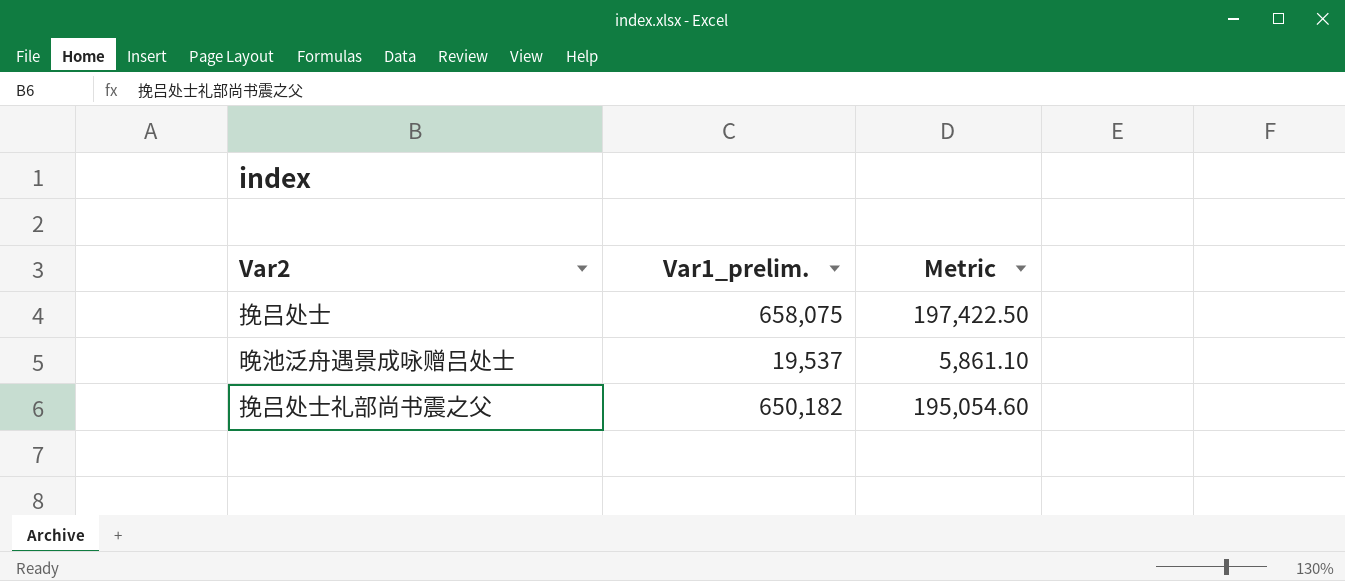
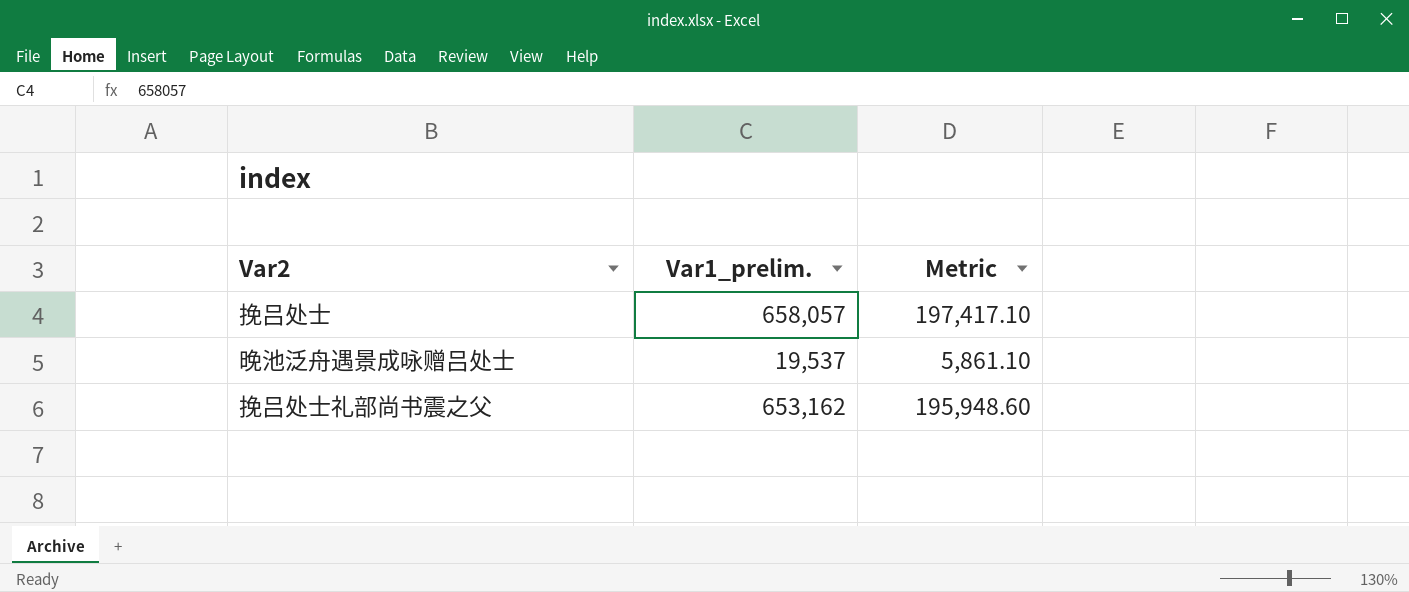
挽吕处士 | Var1_prelim.: 658,075 -> 658,057
挽吕处士 | Metric: 197,422.50 -> 197,417.10
挽吕处士礼部尚书震之父 | Var1_prelim.: 650,182 -> 653,162
挽吕处士礼部尚书震之父 | Metric: 195,054.60 -> 195,948.60

